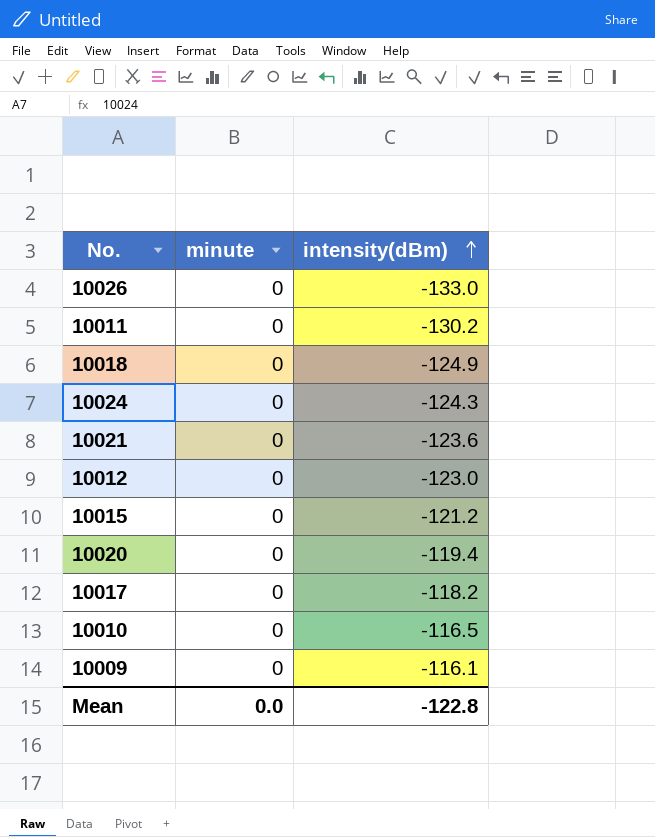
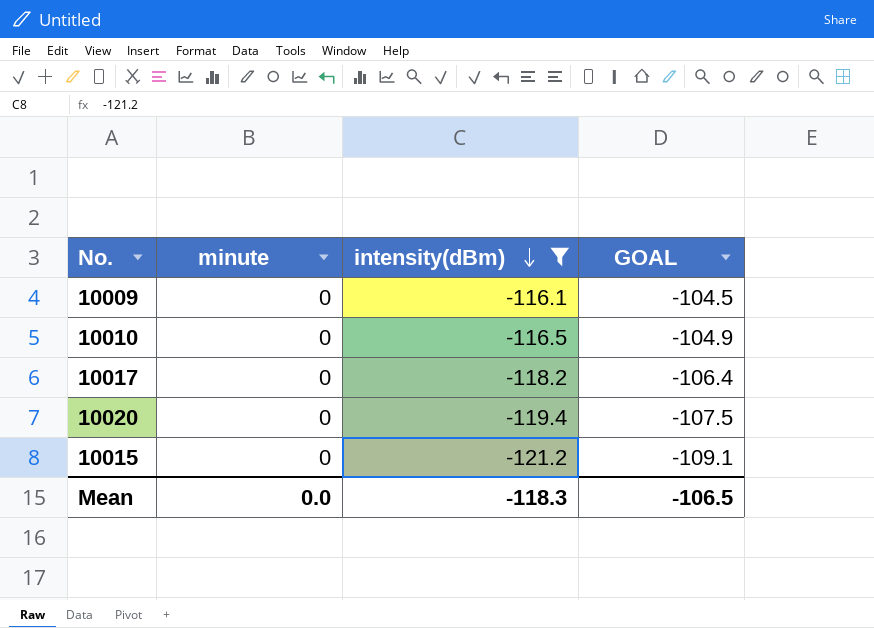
filter: none -> intensity(dBm) >= -121.2
row order: intensity(dBm) ascending -> intensity(dBm) descending
column GOAL | formula: none -> [intensity(dBm)] * 0.9
Mean | intensity(dBm): -122.8 -> -118.3

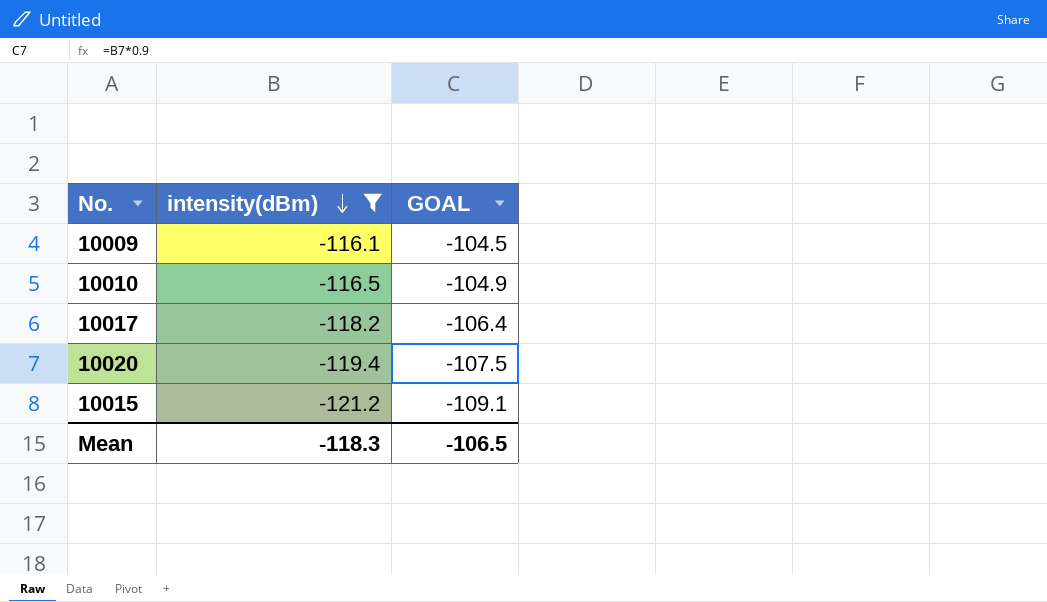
column minute | position: 2 -> none

